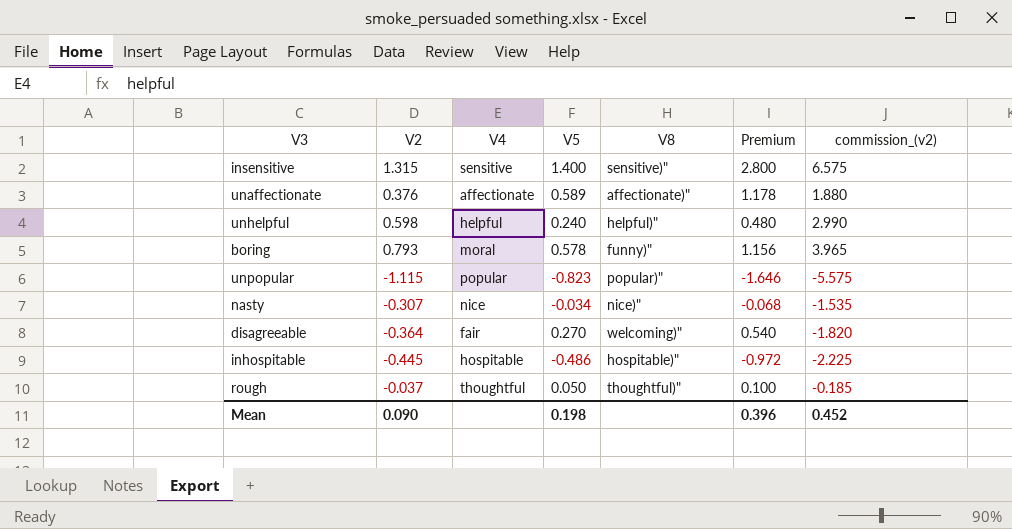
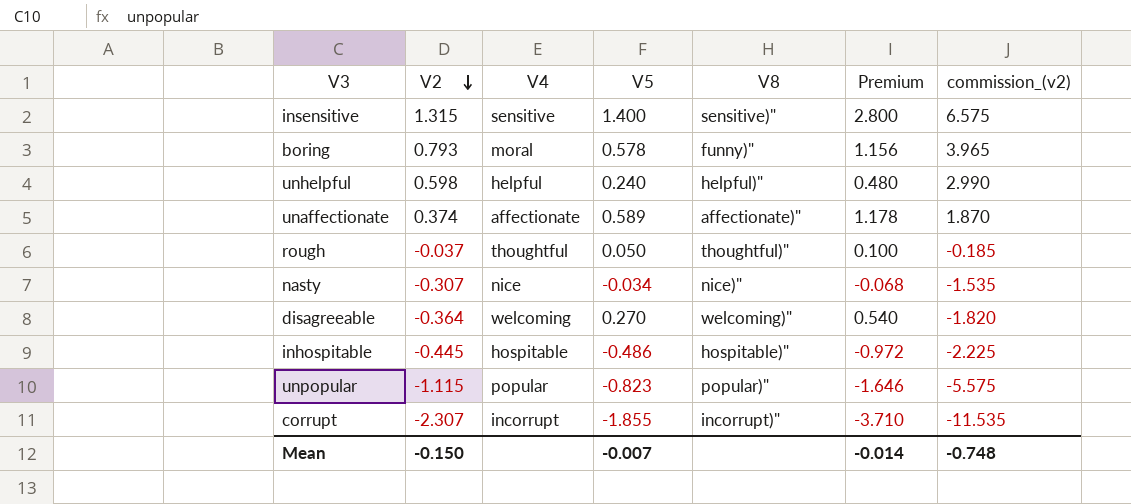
row order: none -> V2 descending
unaffectionate | V2: 0.376 -> 0.374
unaffectionate | commission_(v2): 1.880 -> 1.870
disagreeable | V4: fair -> welcoming
row corrupt: none -> -2.307 | incorrupt | -1.855 | incorrupt)" | -3.710 | -11.535
Mean | V2: 0.090 -> -0.150
Mean | V5: 0.198 -> -0.007
Mean | Premium: 0.396 -> -0.014
Mean | commission_(v2): 0.452 -> -0.748

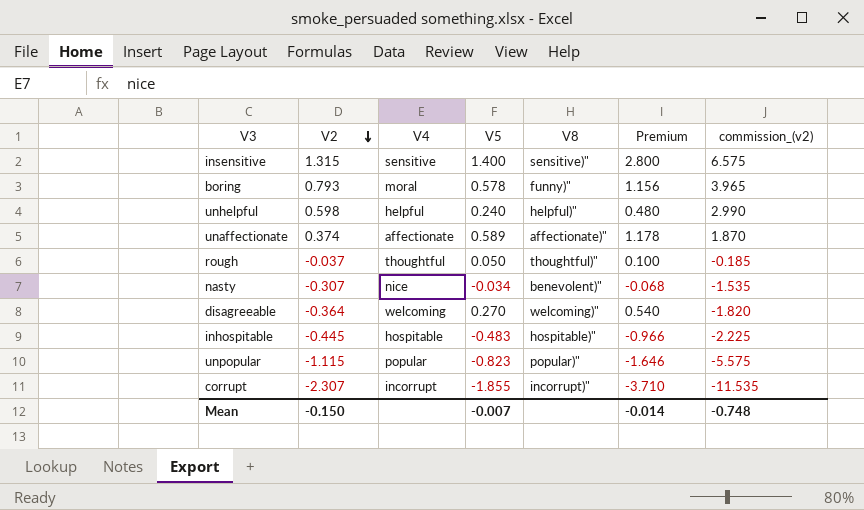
nasty | V8: nice)" -> benevolent)"
inhospitable | V5: -0.486 -> -0.483
inhospitable | Premium: -0.972 -> -0.966

